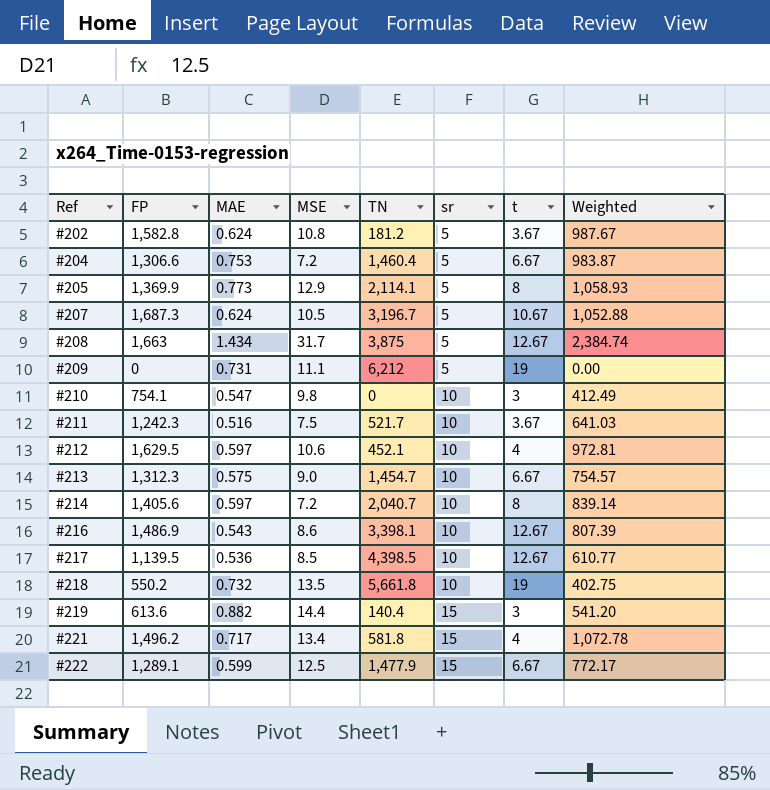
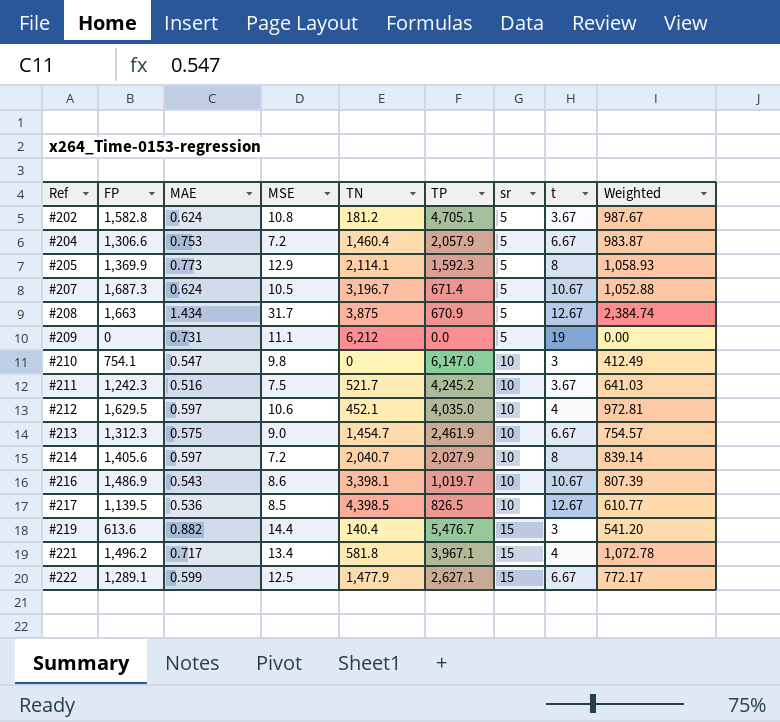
column TP | position: none -> 6
row #218: 550.2 | 0.732 | 13.5 | 5,661.8 | 10 | 19 | 402.75 -> none
#216 | t: 12.67 -> 10.67

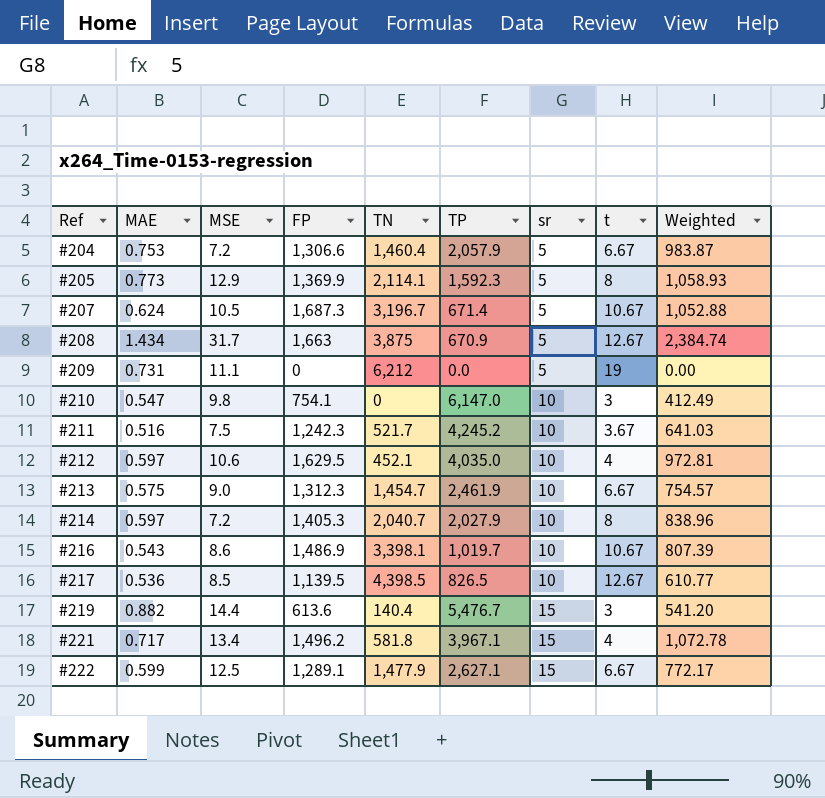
column FP | position: 2 -> 4
row #202: 1,582.8 | 0.624 | 10.8 | 181.2 | 4,705.1 | 5 | 3.67 | 987.67 -> none
#214 | FP: 1,405.6 -> 1,405.3
#214 | Weighted: 839.14 -> 838.96

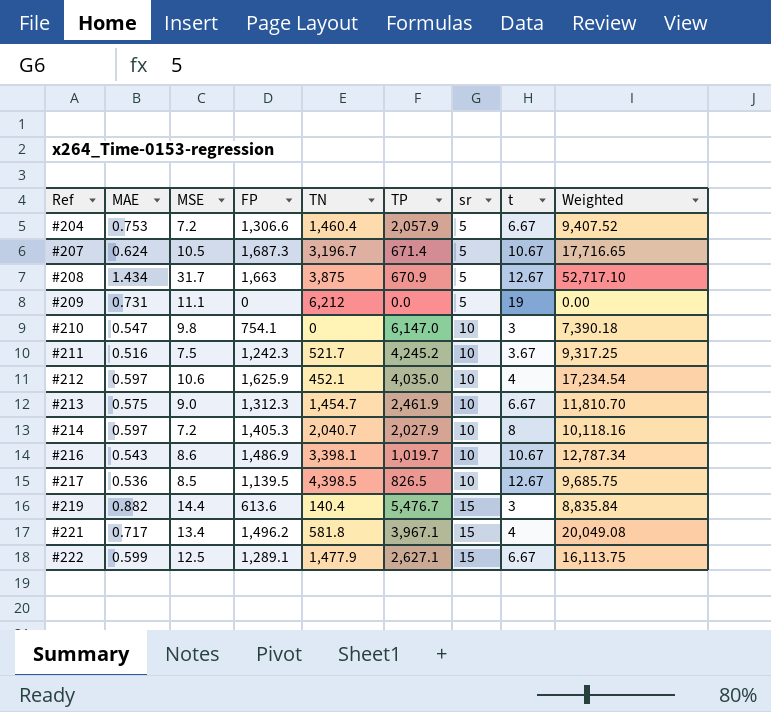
column Weighted | formula: [MAE] * [FP] -> [MSE] * [FP]
row #205: 0.773 | 12.9 | 1,369.9 | 2,114.1 | 1,592.3 | 5 | 8 | 1,058.93 -> none
#212 | FP: 1,629.5 -> 1,625.9

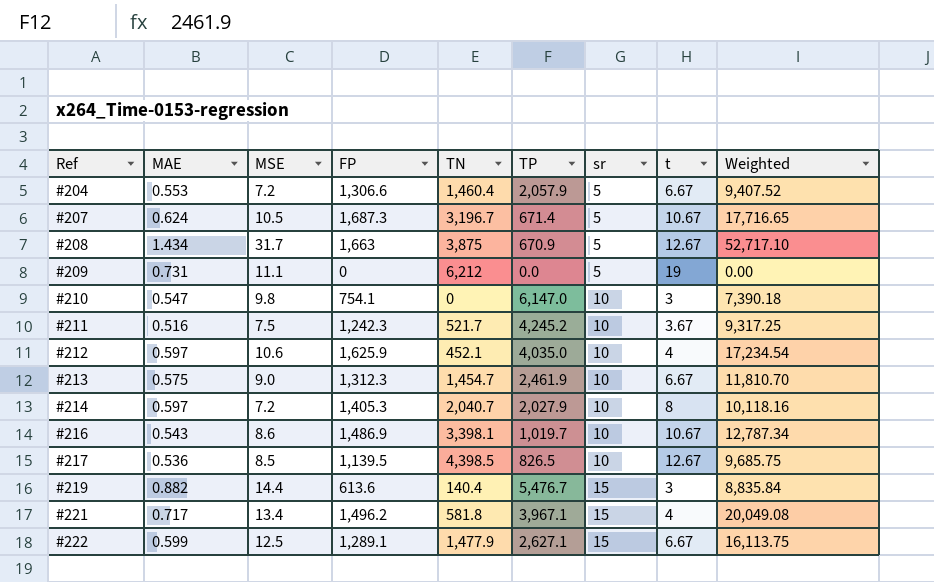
#204 | MAE: 0.753 -> 0.553

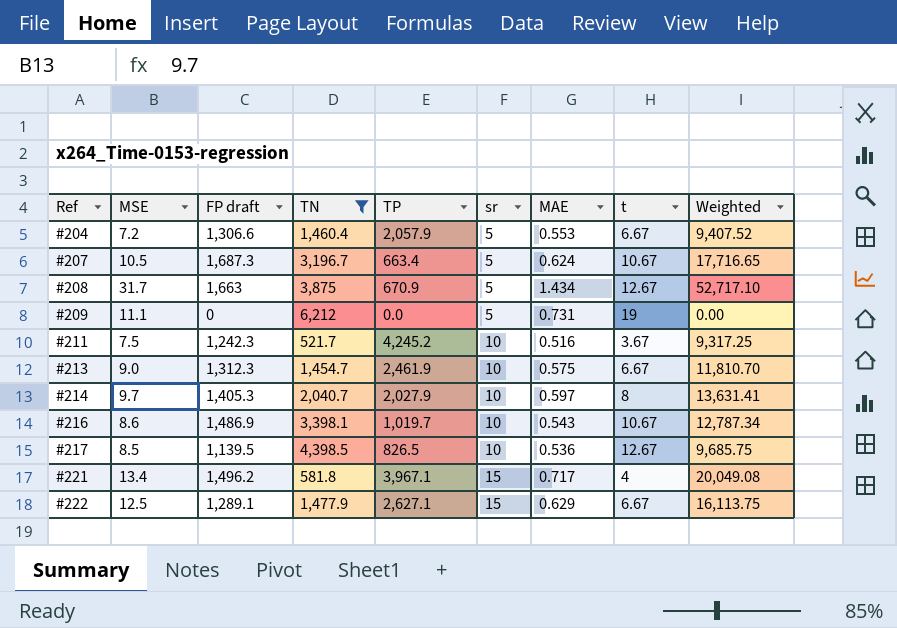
filter: none -> TN >= 521.7
column name: FP -> FP draft
column MAE | position: 2 -> 7
#207 | TP: 671.4 -> 663.4
#214 | MSE: 7.2 -> 9.7
#214 | Weighted: 10,118.16 -> 13,631.41
#222 | MAE: 0.599 -> 0.629

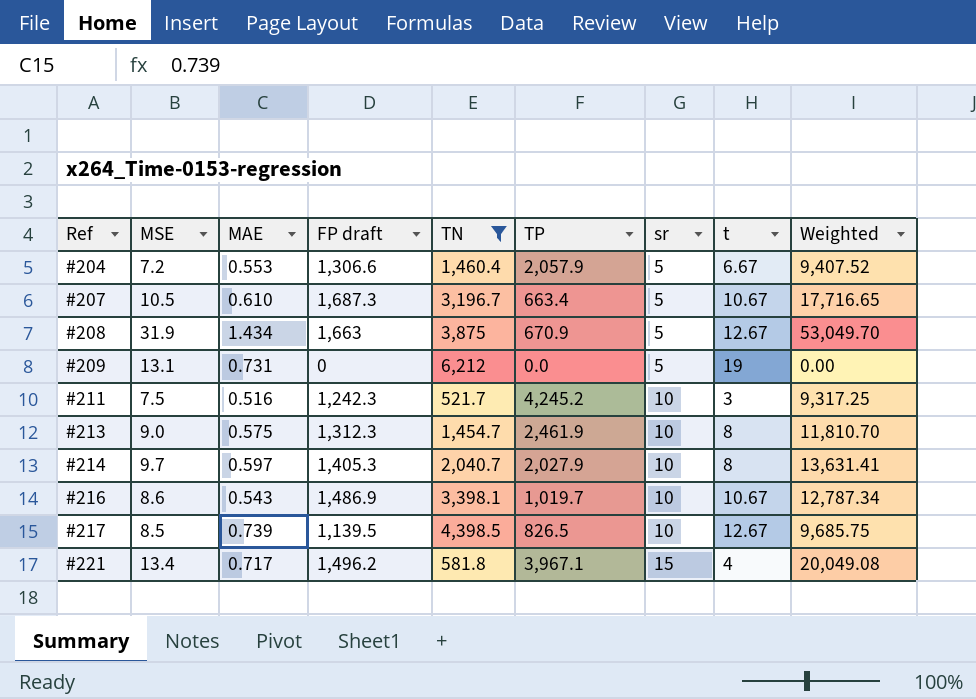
column MAE | position: 7 -> 3
row #222: 12.5 | 1,289.1 | 1,477.9 | 2,627.1 | 15 | 0.629 | 6.67 | 16,113.75 -> none
#207 | MAE: 0.624 -> 0.610
#208 | MSE: 31.7 -> 31.9
#208 | Weighted: 52,717.10 -> 53,049.70
#209 | MSE: 11.1 -> 13.1
#211 | t: 3.67 -> 3
#213 | t: 6.67 -> 8
#217 | MAE: 0.536 -> 0.739

